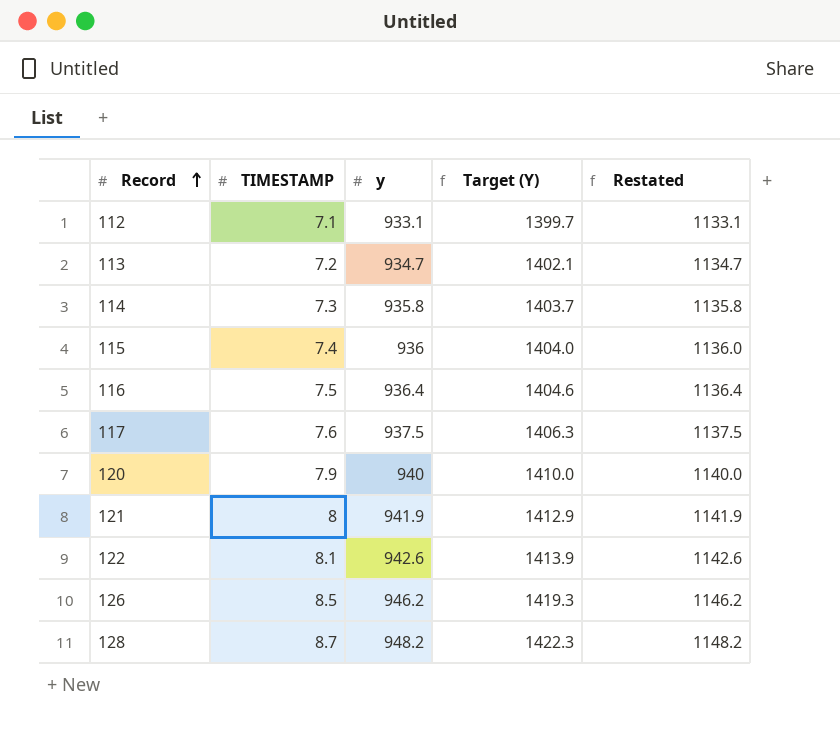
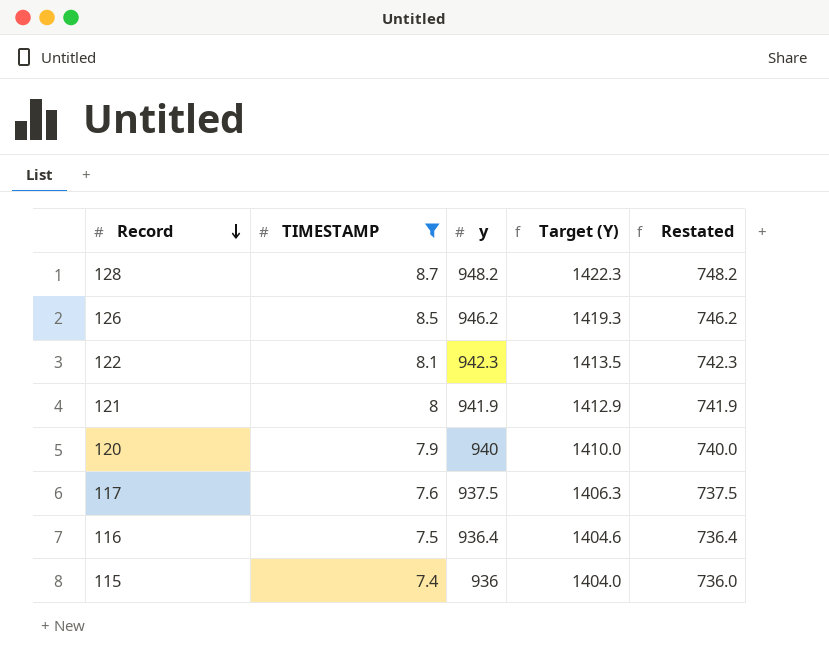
filter: none -> TIMESTAMP >= 7.4
row order: Record ascending -> Record descending
column Restated | formula: [y] + 200 -> [y] - 200
122 | y: 942.6 -> 942.3
122 | Target (Y): 1413.9 -> 1413.5

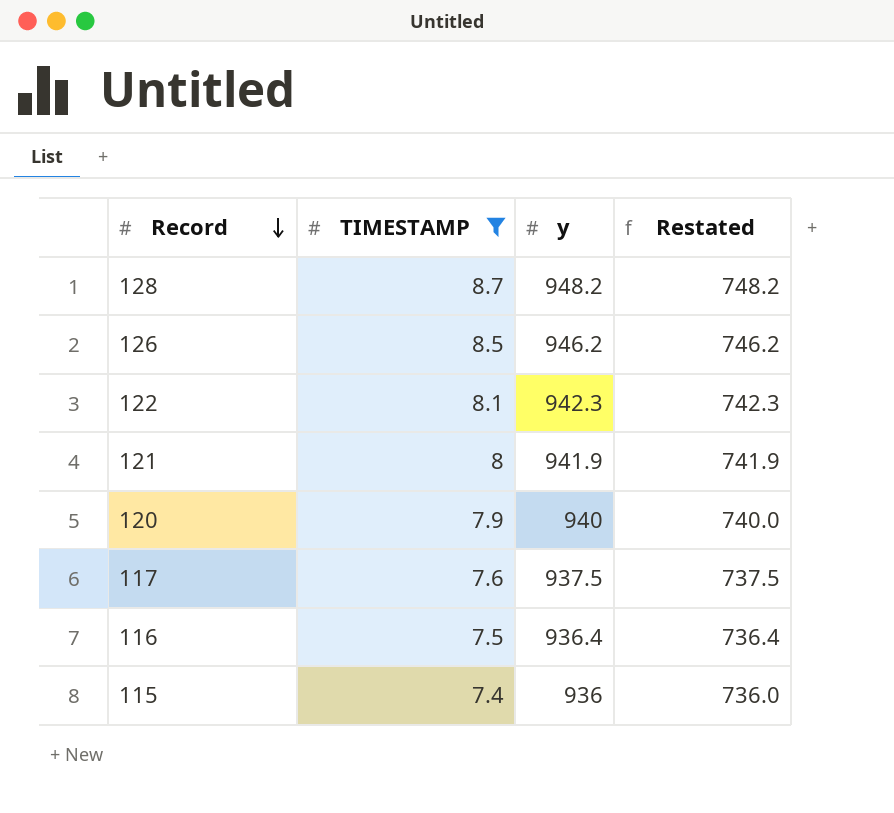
column Target (Y) | formula: [y] * 1.5 -> none

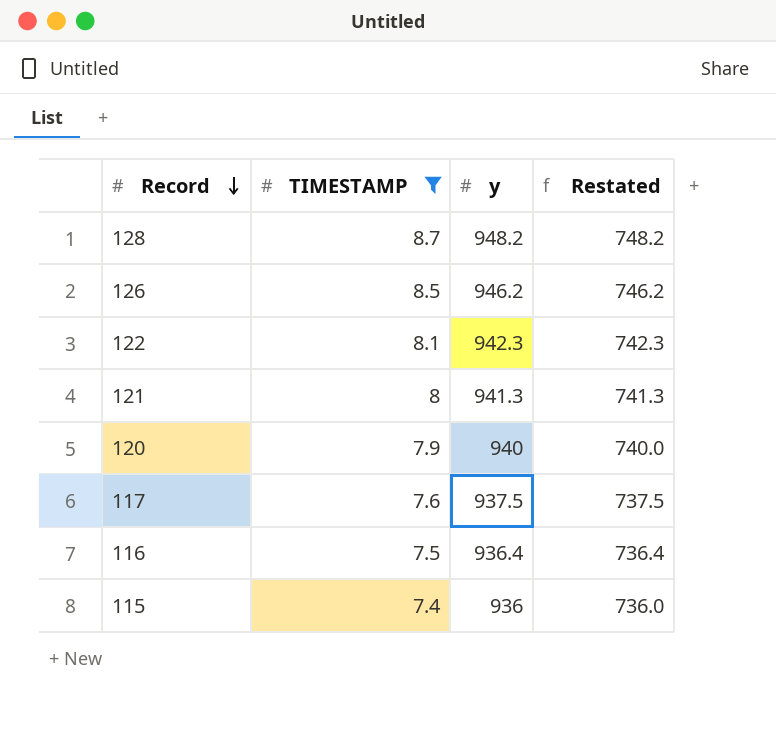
121 | y: 941.9 -> 941.3
121 | Restated: 741.9 -> 741.3

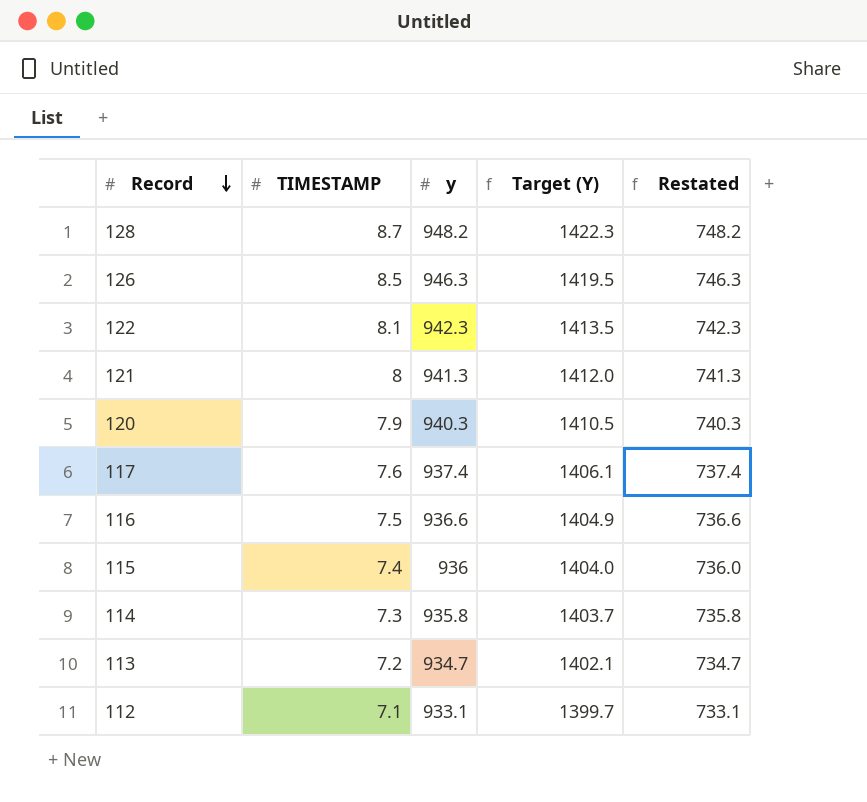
filter: TIMESTAMP >= 7.4 -> none
column Target (Y) | formula: none -> [y] * 1.5
126 | y: 946.2 -> 946.3
126 | Restated: 746.2 -> 746.3
120 | y: 940 -> 940.3
120 | Restated: 740.0 -> 740.3
117 | y: 937.5 -> 937.4
117 | Restated: 737.5 -> 737.4
116 | y: 936.4 -> 936.6
116 | Restated: 736.4 -> 736.6

